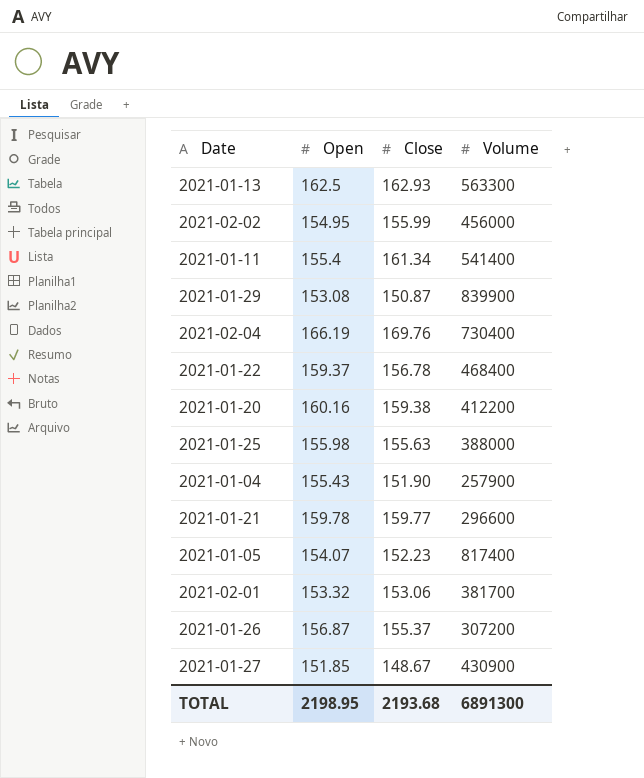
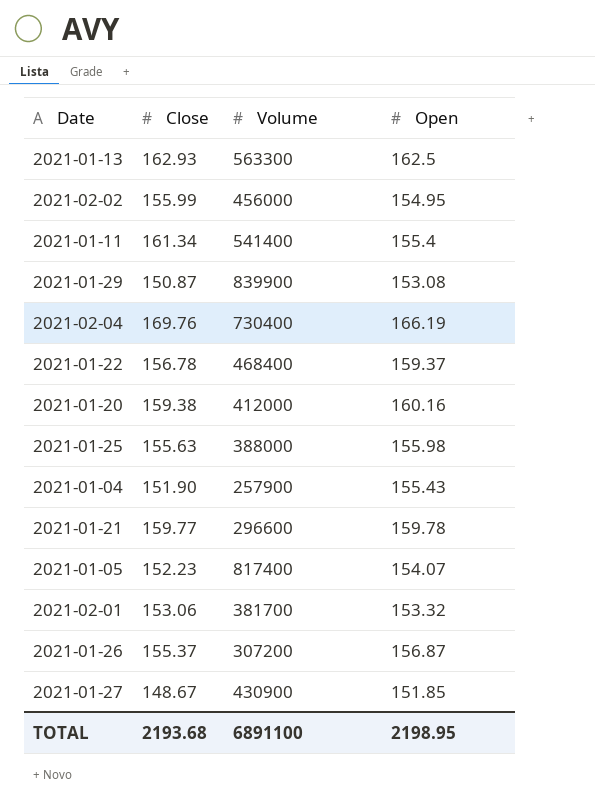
column Open | position: 2 -> 4
2021-01-20 | Volume: 412200 -> 412000
TOTAL | Volume: 6891300 -> 6891100

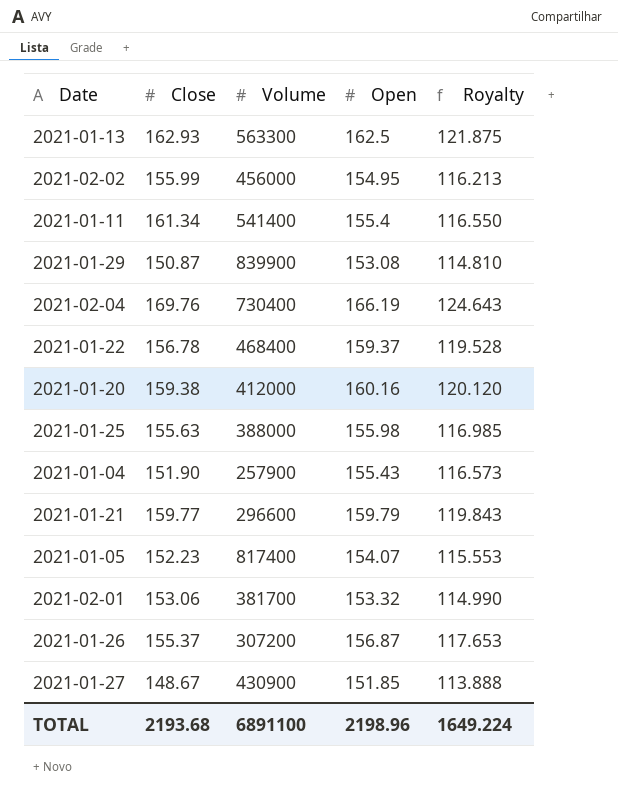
column Royalty | formula: none -> [Open] * 0.75
2021-01-21 | Open: 159.78 -> 159.79
TOTAL | Open: 2198.95 -> 2198.96

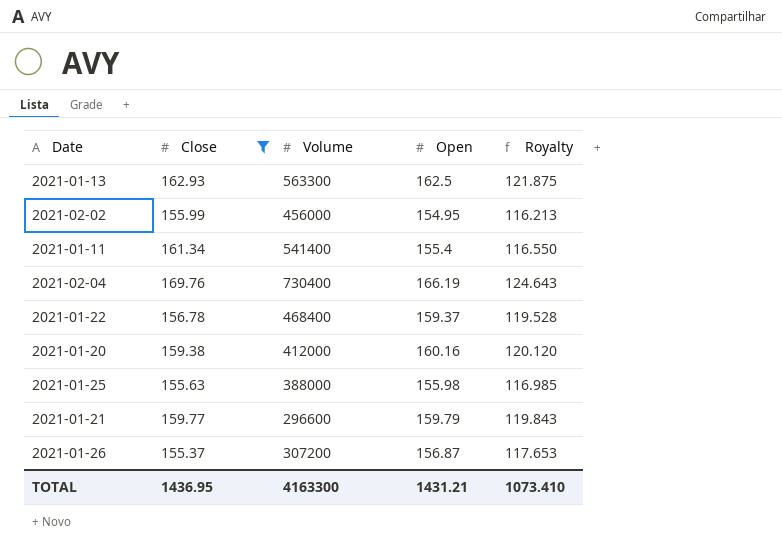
filter: none -> Close >= 155.37
TOTAL | Close: 2193.68 -> 1436.95
TOTAL | Volume: 6891100 -> 4163300
TOTAL | Open: 2198.96 -> 1431.21
TOTAL | Royalty: 1649.224 -> 1073.410

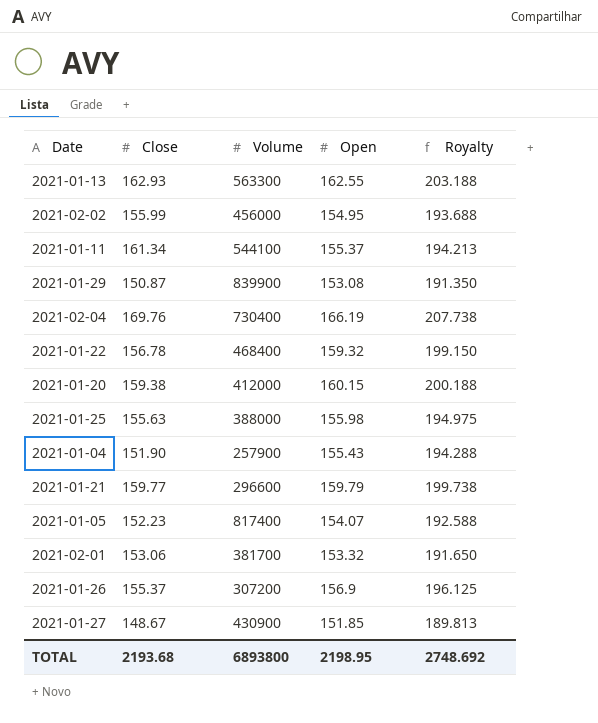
filter: Close >= 155.37 -> none
column Royalty | formula: [Open] * 0.75 -> [Open] * 1.25
2021-01-13 | Open: 162.5 -> 162.55
2021-01-11 | Volume: 541400 -> 544100
2021-01-11 | Open: 155.4 -> 155.37
2021-01-22 | Open: 159.37 -> 159.32
2021-01-20 | Open: 160.16 -> 160.15
2021-01-26 | Open: 156.87 -> 156.9
TOTAL | Close: 1436.95 -> 2193.68
TOTAL | Volume: 4163300 -> 6893800
TOTAL | Open: 1431.21 -> 2198.95
TOTAL | Royalty: 1073.410 -> 2748.692

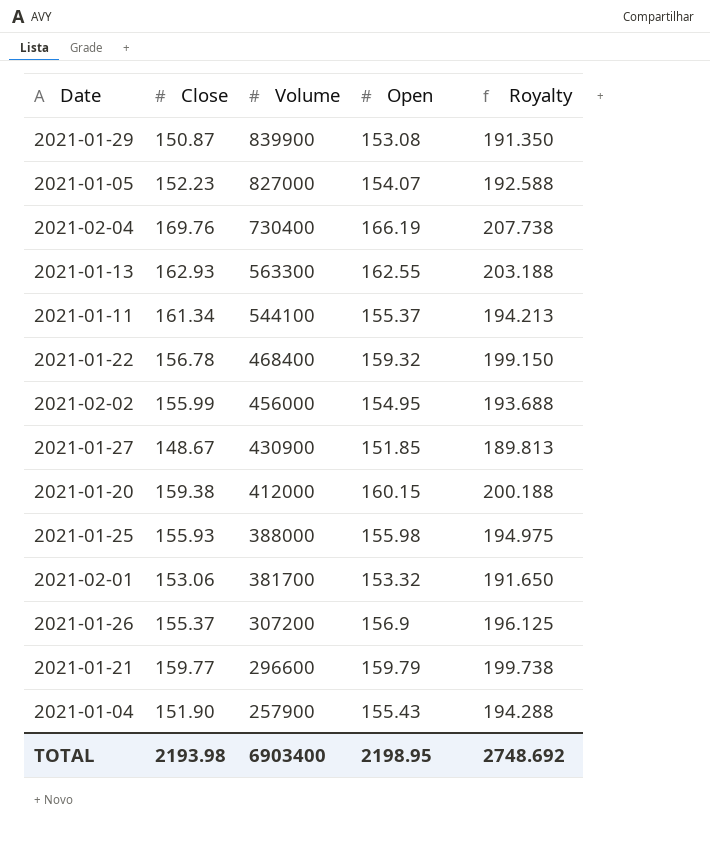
row order: none -> Volume descending
2021-01-05 | Volume: 817400 -> 827000
2021-01-25 | Close: 155.63 -> 155.93
TOTAL | Close: 2193.68 -> 2193.98
TOTAL | Volume: 6893800 -> 6903400

